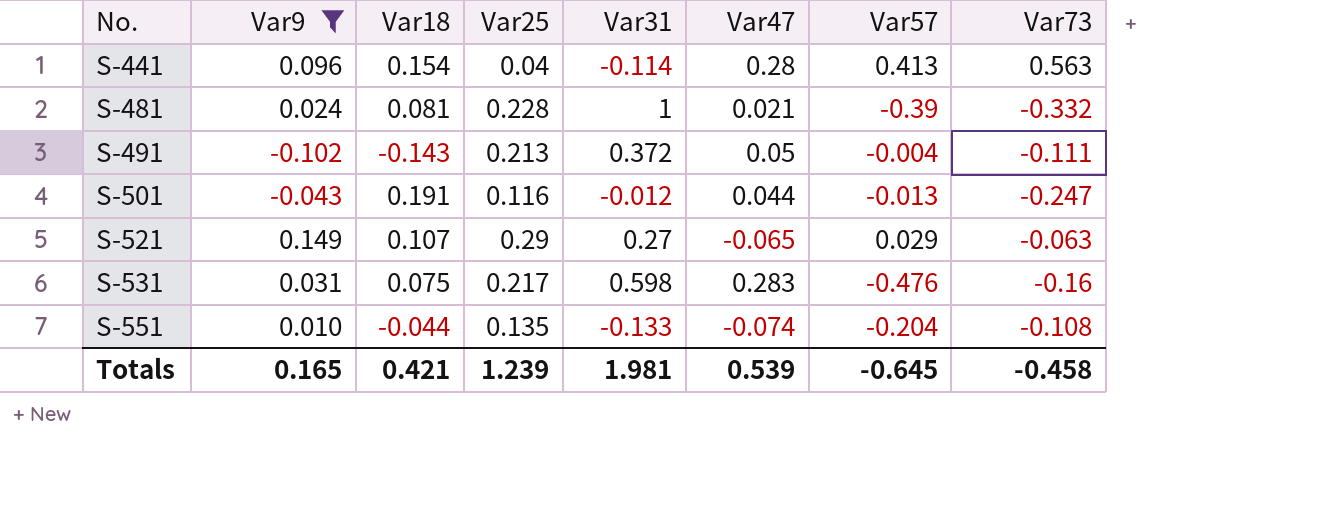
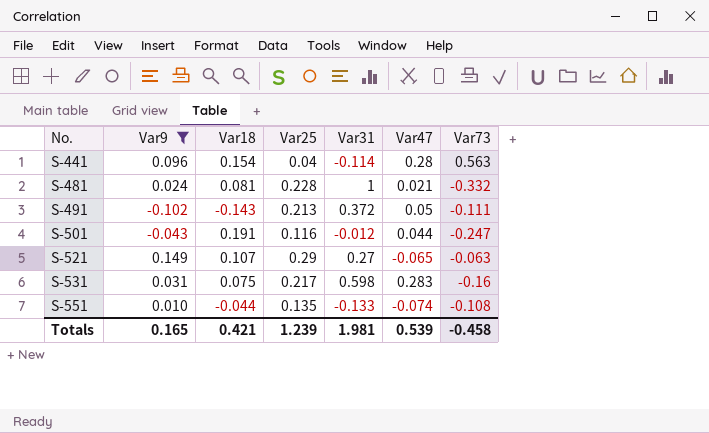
column Var57 | position: 7 -> none

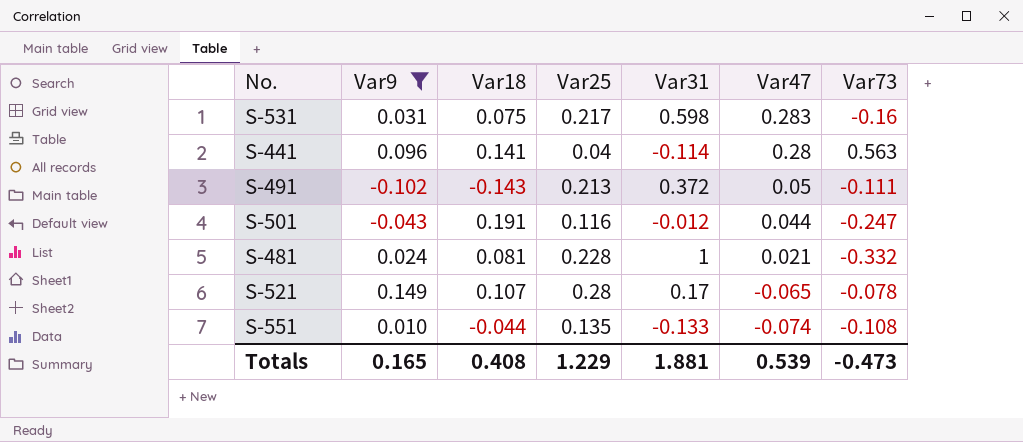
row order: No. ascending -> Var47 descending
S-441 | Var18: 0.154 -> 0.141
S-521 | Var25: 0.29 -> 0.28
S-521 | Var31: 0.27 -> 0.17
S-521 | Var73: -0.063 -> -0.078
Totals | Var18: 0.421 -> 0.408
Totals | Var25: 1.239 -> 1.229
Totals | Var31: 1.981 -> 1.881
Totals | Var73: -0.458 -> -0.473

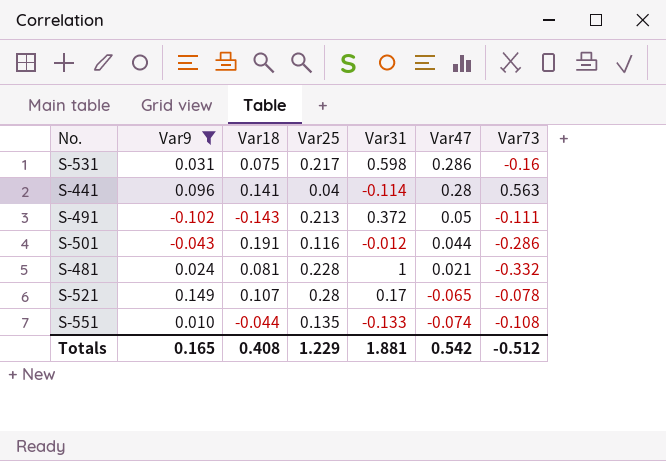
S-531 | Var47: 0.283 -> 0.286
S-501 | Var73: -0.247 -> -0.286
Totals | Var47: 0.539 -> 0.542
Totals | Var73: -0.473 -> -0.512

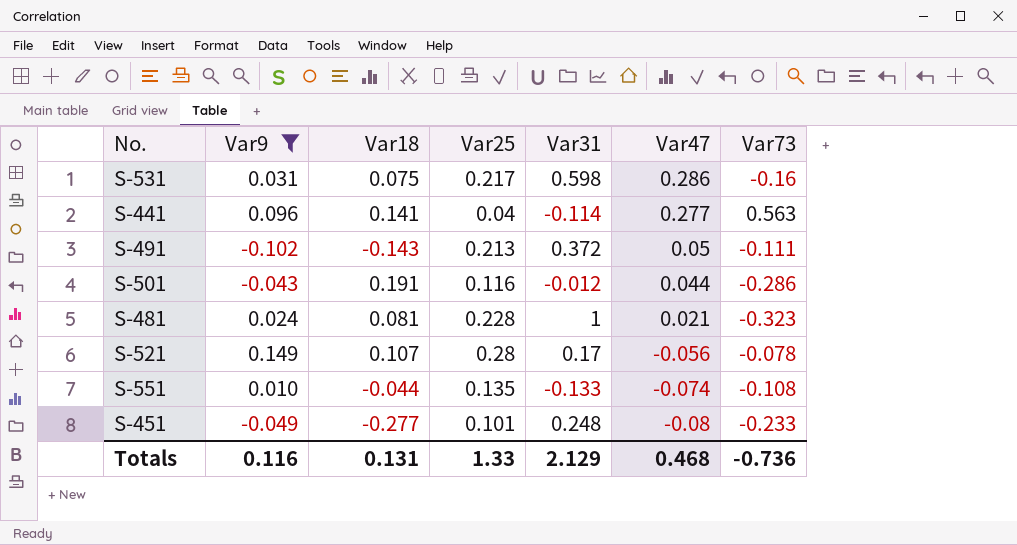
S-441 | Var47: 0.28 -> 0.277
S-481 | Var73: -0.332 -> -0.323
S-521 | Var47: -0.065 -> -0.056
row S-451: none -> -0.049 | -0.277 | 0.101 | 0.248 | -0.08 | -0.233
Totals | Var9: 0.165 -> 0.116
Totals | Var18: 0.408 -> 0.131
Totals | Var25: 1.229 -> 1.33
Totals | Var31: 1.881 -> 2.129
Totals | Var47: 0.542 -> 0.468
Totals | Var73: -0.512 -> -0.736

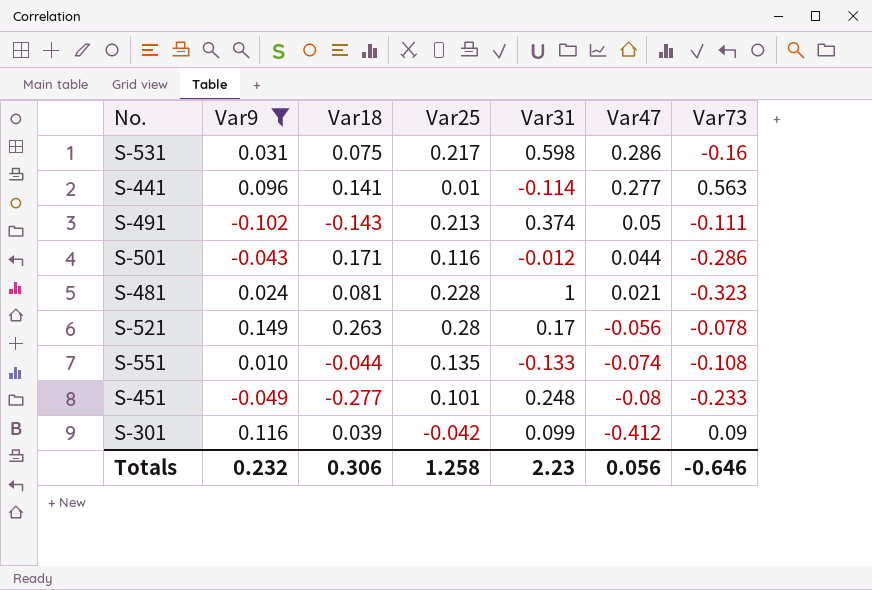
S-441 | Var25: 0.04 -> 0.01
S-491 | Var31: 0.372 -> 0.374
S-501 | Var18: 0.191 -> 0.171
S-521 | Var18: 0.107 -> 0.263
row S-301: none -> 0.116 | 0.039 | -0.042 | 0.099 | -0.412 | 0.09
Totals | Var9: 0.116 -> 0.232
Totals | Var18: 0.131 -> 0.306
Totals | Var25: 1.33 -> 1.258
Totals | Var31: 2.129 -> 2.23
Totals | Var47: 0.468 -> 0.056
Totals | Var73: -0.736 -> -0.646

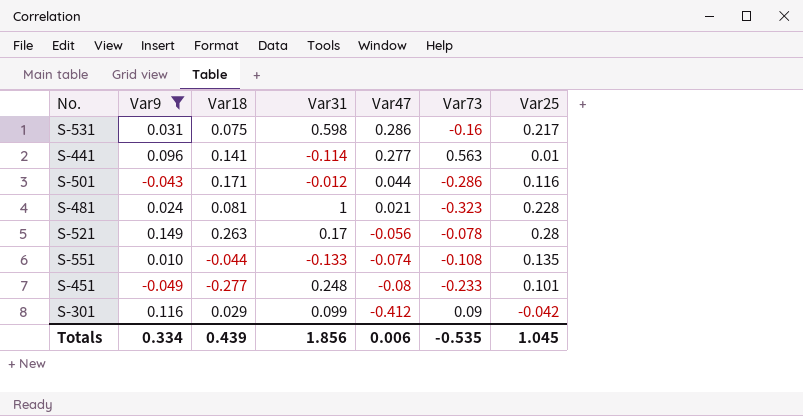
column Var25 | position: 4 -> 7
row S-491: -0.102 | -0.143 | 0.213 | 0.374 | 0.05 | -0.111 -> none
S-301 | Var18: 0.039 -> 0.029
Totals | Var9: 0.232 -> 0.334
Totals | Var18: 0.306 -> 0.439
Totals | Var31: 2.23 -> 1.856
Totals | Var47: 0.056 -> 0.006
Totals | Var73: -0.646 -> -0.535
Totals | Var25: 1.258 -> 1.045

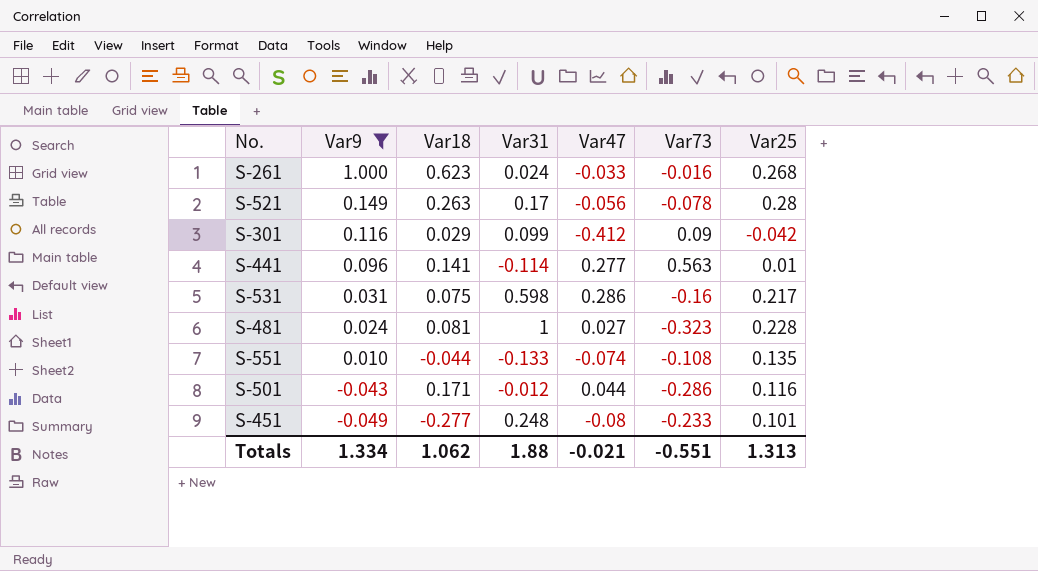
row order: Var47 descending -> Var9 descending
row S-261: none -> 1.000 | 0.623 | 0.024 | -0.033 | -0.016 | 0.268
S-481 | Var47: 0.021 -> 0.027
Totals | Var9: 0.334 -> 1.334
Totals | Var18: 0.439 -> 1.062
Totals | Var31: 1.856 -> 1.88
Totals | Var47: 0.006 -> -0.021
Totals | Var73: -0.535 -> -0.551
Totals | Var25: 1.045 -> 1.313

